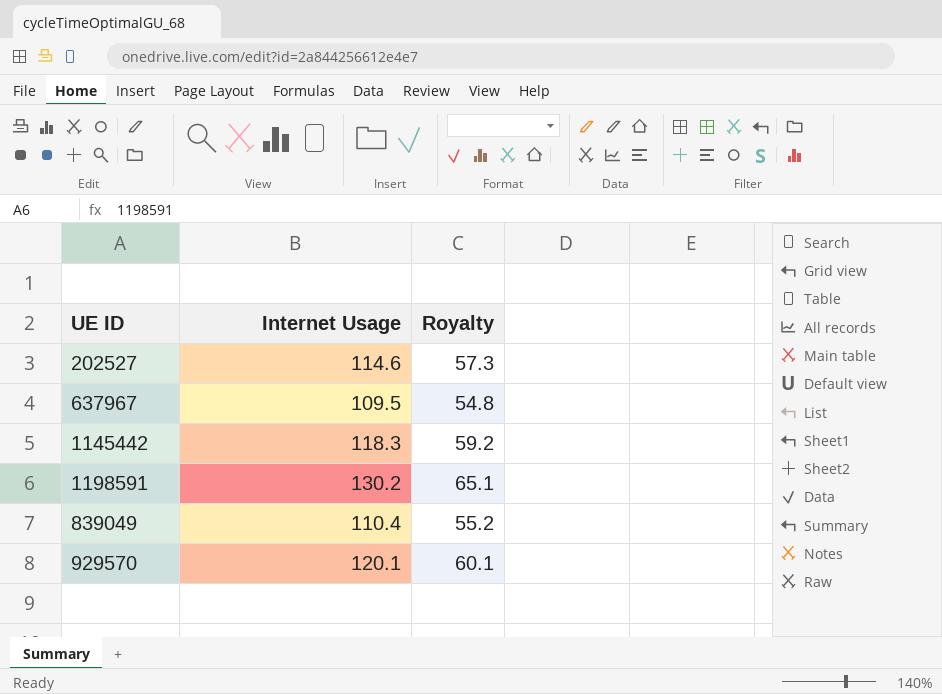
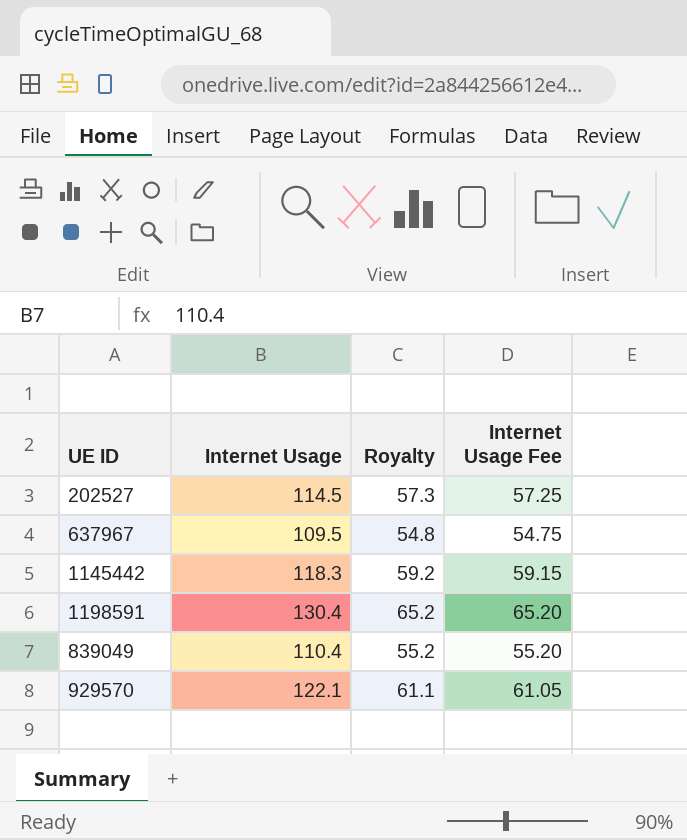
column Internet Usage Fee | formula: none -> [Internet Usage] * 0.5
202527 | Internet Usage: 114.6 -> 114.5
1198591 | Internet Usage: 130.2 -> 130.4
1198591 | Royalty: 65.1 -> 65.2
929570 | Internet Usage: 120.1 -> 122.1
929570 | Royalty: 60.1 -> 61.1

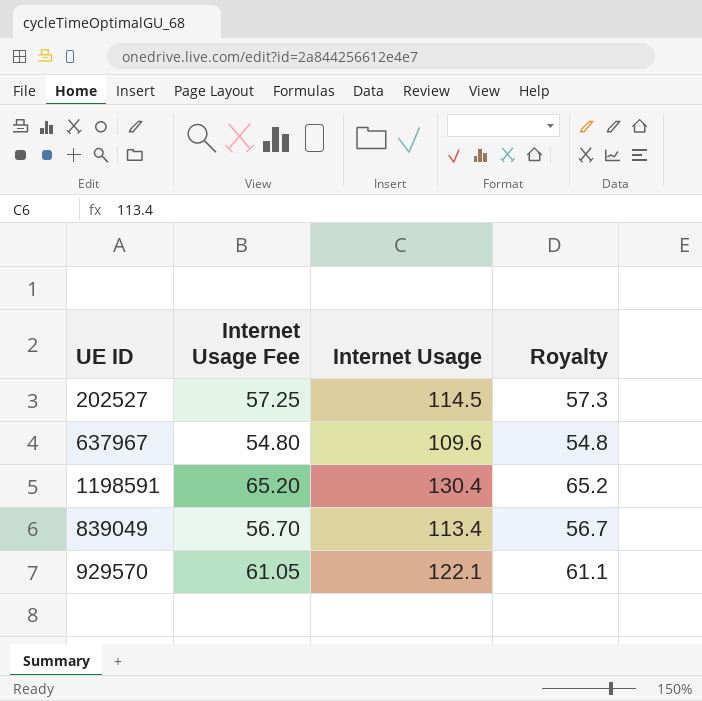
column Internet Usage Fee | position: 4 -> 2
row 1145442: 118.3 | 59.2 | 59.15 -> none
637967 | Internet Usage Fee: 54.75 -> 54.80
637967 | Internet Usage: 109.5 -> 109.6
839049 | Internet Usage Fee: 55.20 -> 56.70
839049 | Internet Usage: 110.4 -> 113.4
839049 | Royalty: 55.2 -> 56.7

